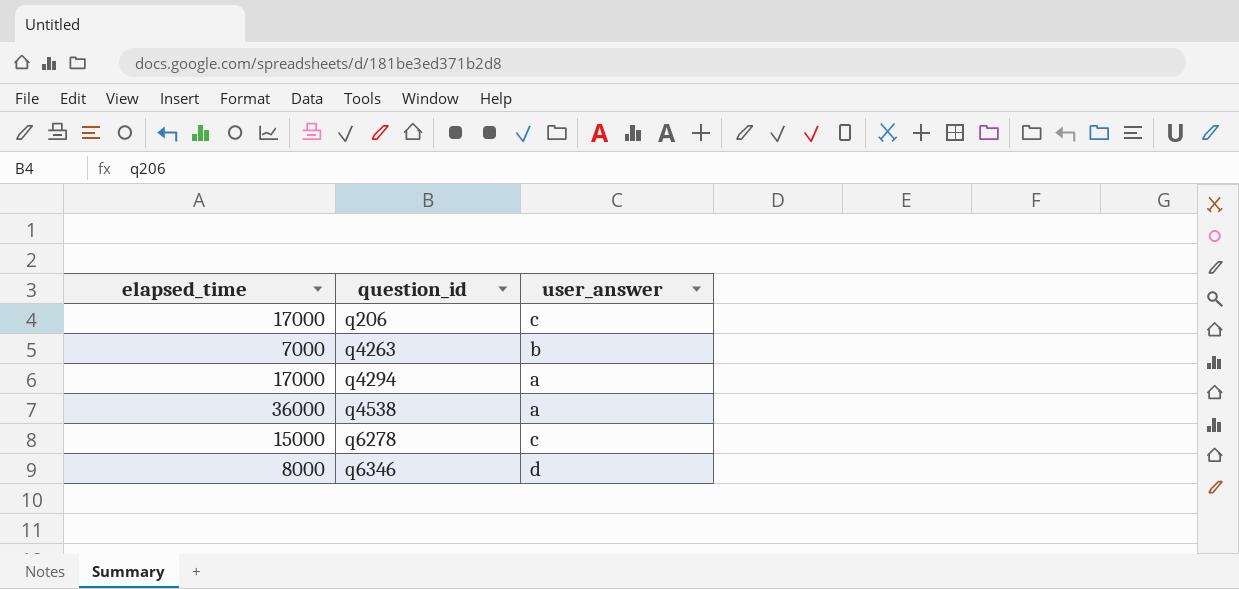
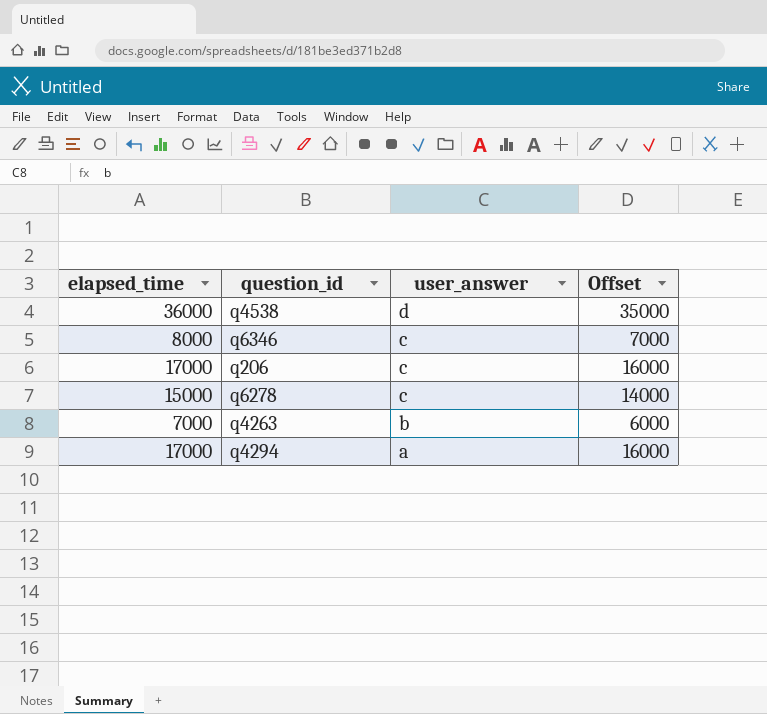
row order: question_id ascending -> user_answer descending
column Offset | formula: none -> [elapsed_time] - 1000
q4538 | user_answer: a -> d
q6346 | user_answer: d -> c

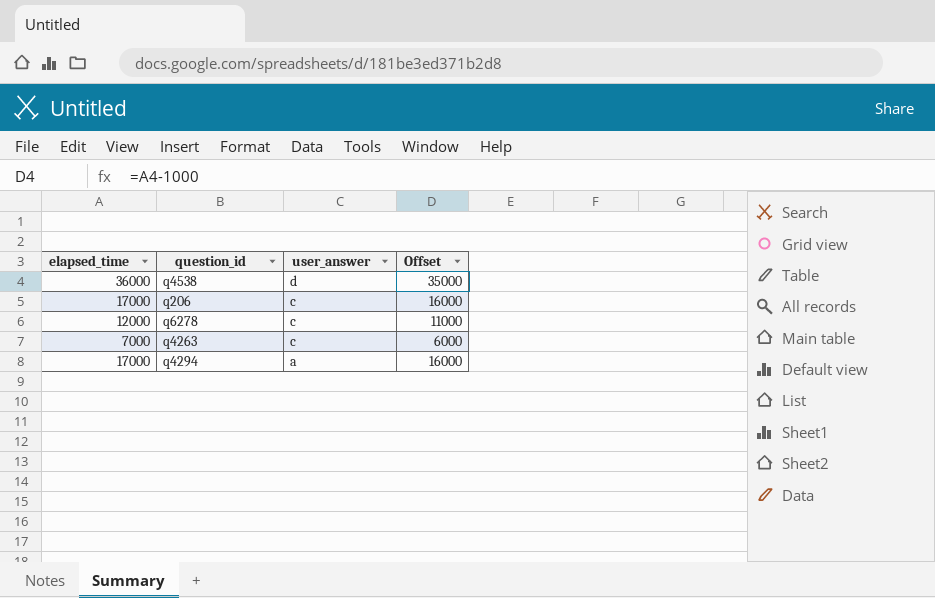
row q6346: 8000 | c | 7000 -> none
q6278 | elapsed_time: 15000 -> 12000
q6278 | Offset: 14000 -> 11000
q4263 | user_answer: b -> c

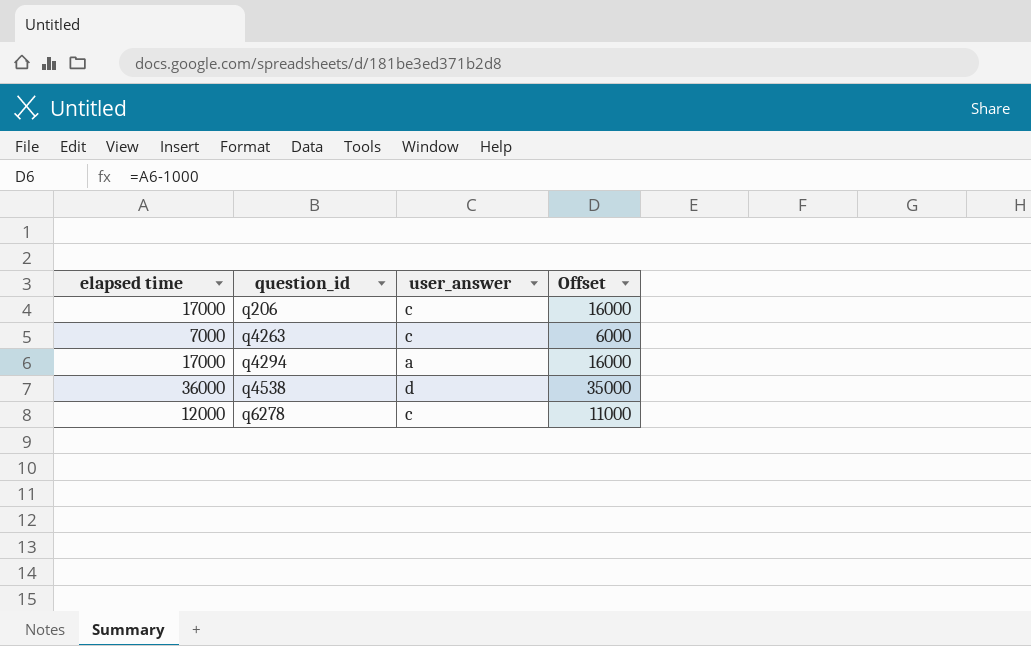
row order: user_answer descending -> question_id ascending
column name: elapsed_time -> elapsed time

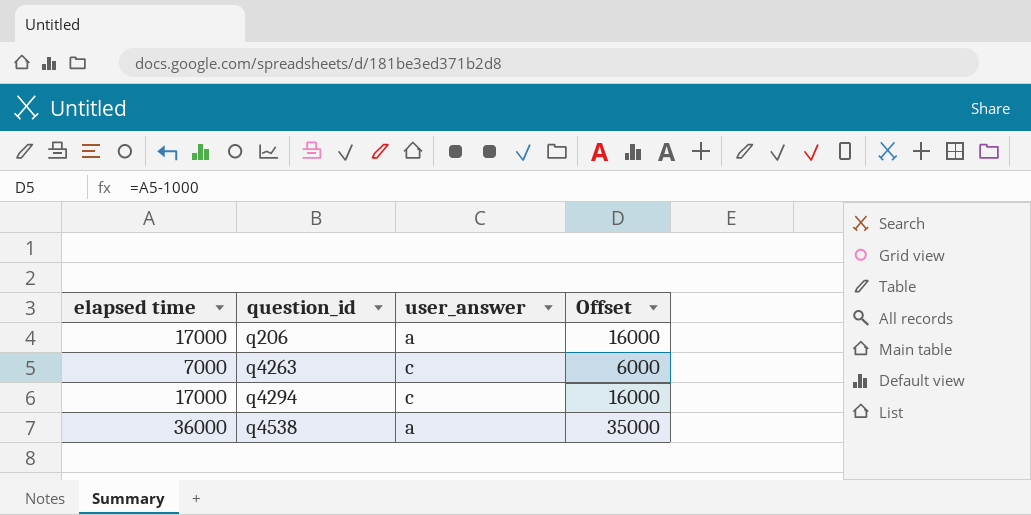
row q6278: 12000 | c | 11000 -> none
q206 | user_answer: c -> a
q4294 | user_answer: a -> c
q4538 | user_answer: d -> a

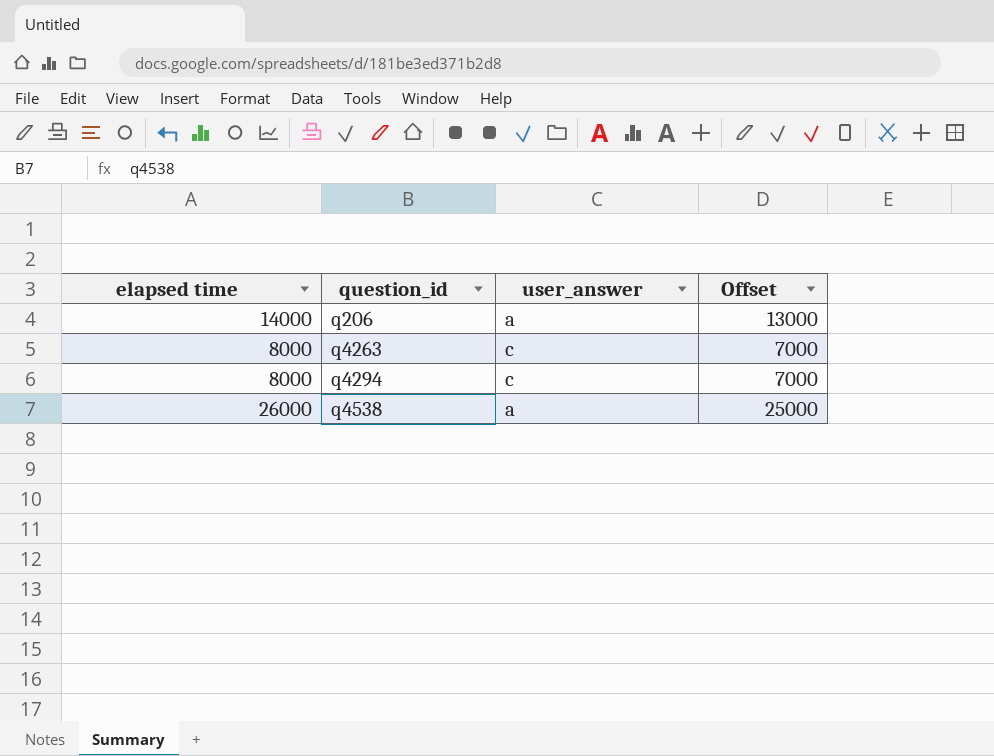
q206 | elapsed time: 17000 -> 14000
q206 | Offset: 16000 -> 13000
q4263 | elapsed time: 7000 -> 8000
q4263 | Offset: 6000 -> 7000
q4294 | elapsed time: 17000 -> 8000
q4294 | Offset: 16000 -> 7000
q4538 | elapsed time: 36000 -> 26000
q4538 | Offset: 35000 -> 25000

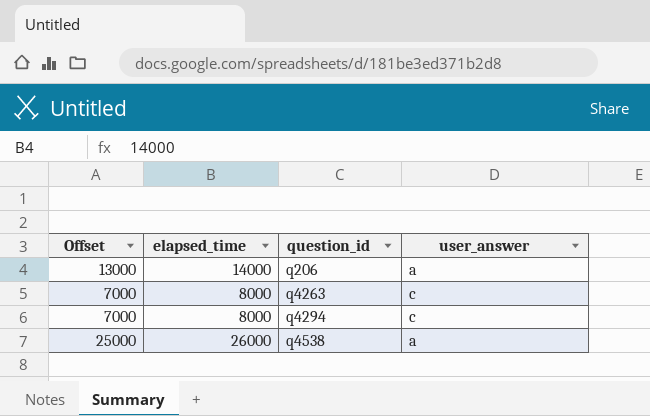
column Offset | position: 4 -> 1
column name: elapsed time -> elapsed_time

